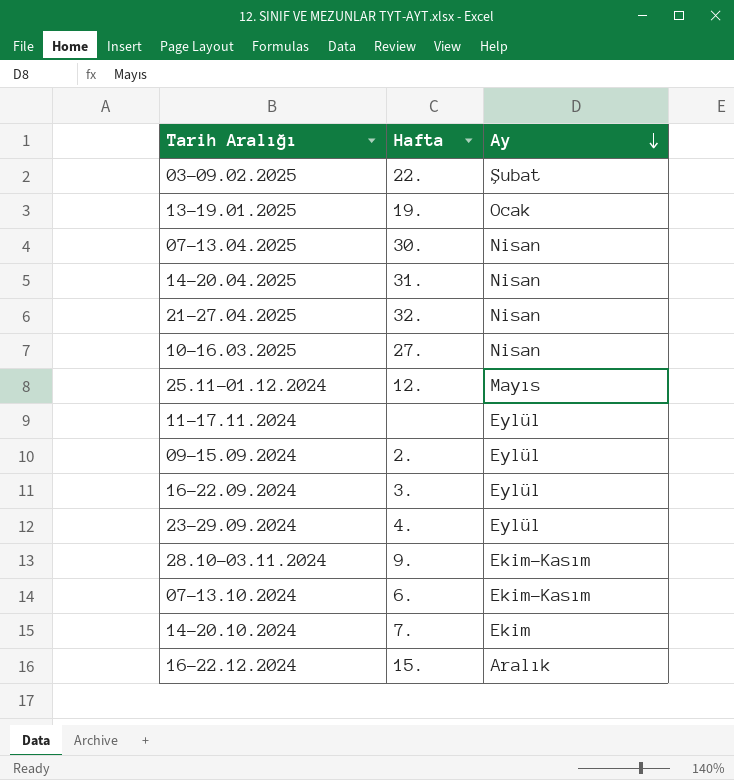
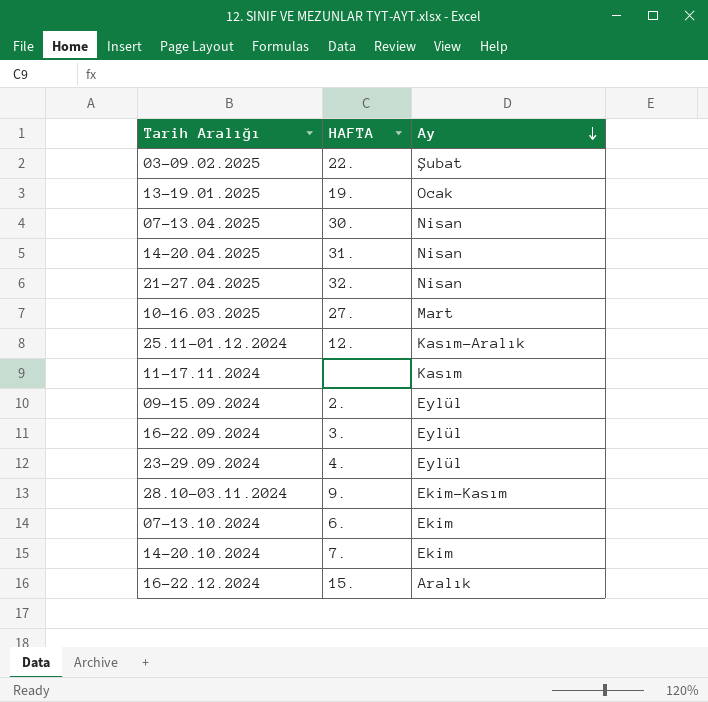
column name: Hafta -> HAFTA
10-16.03.2025 | Ay: Nisan -> Mart
25.11-01.12.2024 | Ay: Mayıs -> Kasım-Aralık
11-17.11.2024 | Ay: Eylül -> Kasım
07-13.10.2024 | Ay: Ekim-Kasım -> Ekim

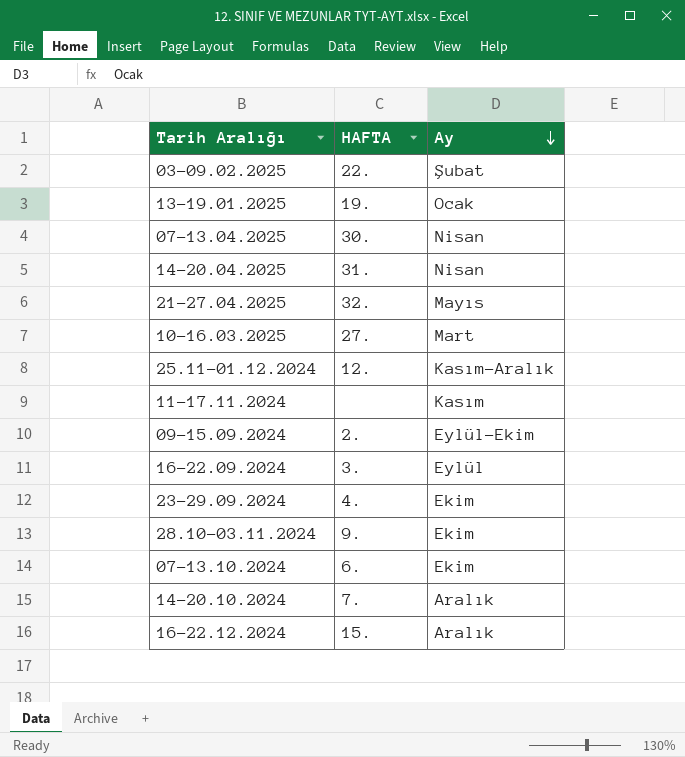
21-27.04.2025 | Ay: Nisan -> Mayıs
09-15.09.2024 | Ay: Eylül -> Eylül-Ekim
23-29.09.2024 | Ay: Eylül -> Ekim
28.10-03.11.2024 | Ay: Ekim-Kasım -> Ekim
14-20.10.2024 | Ay: Ekim -> Aralık

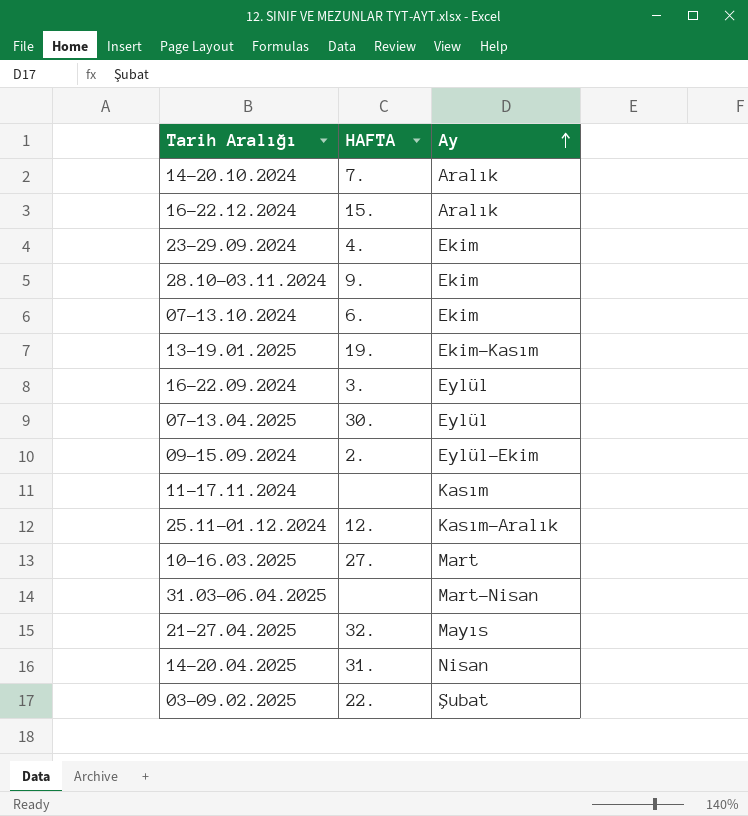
row order: Ay descending -> Ay ascending
13-19.01.2025 | Ay: Ocak -> Ekim-Kasım
07-13.04.2025 | Ay: Nisan -> Eylül
row 31.03-06.04.2025: none -> none | Mart-Nisan

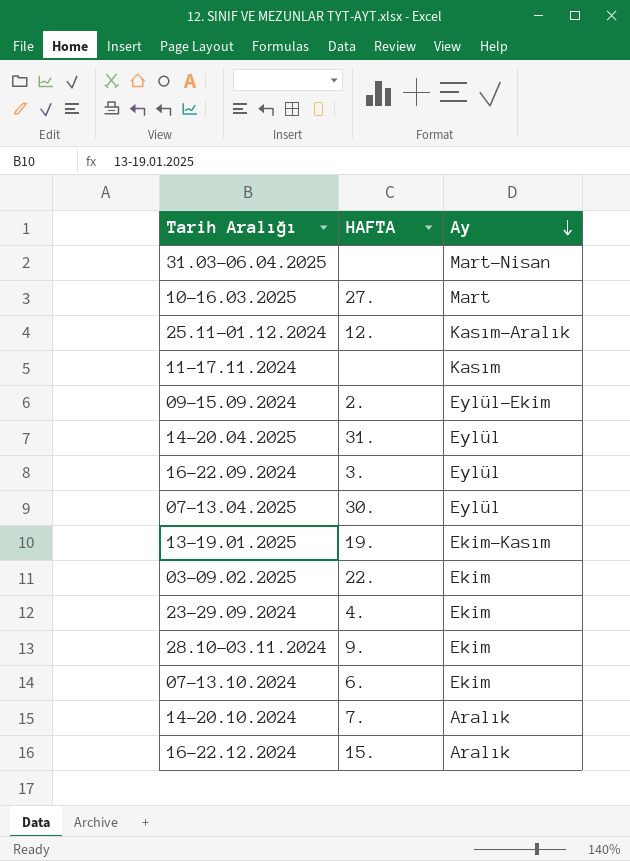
row order: Ay ascending -> Ay descending
row 21-27.04.2025: 32. | Mayıs -> none
14-20.04.2025 | Ay: Nisan -> Eylül
03-09.02.2025 | Ay: Şubat -> Ekim

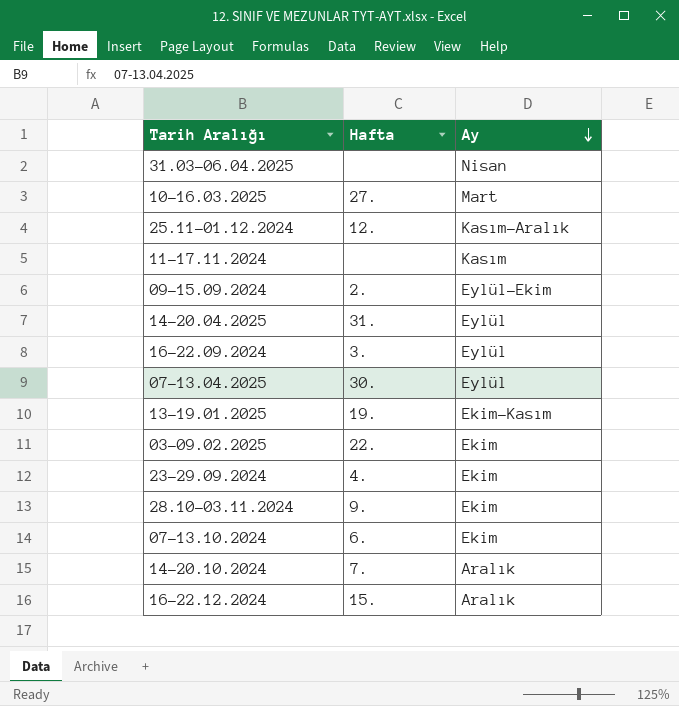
column name: HAFTA -> Hafta
31.03-06.04.2025 | Ay: Mart-Nisan -> Nisan

